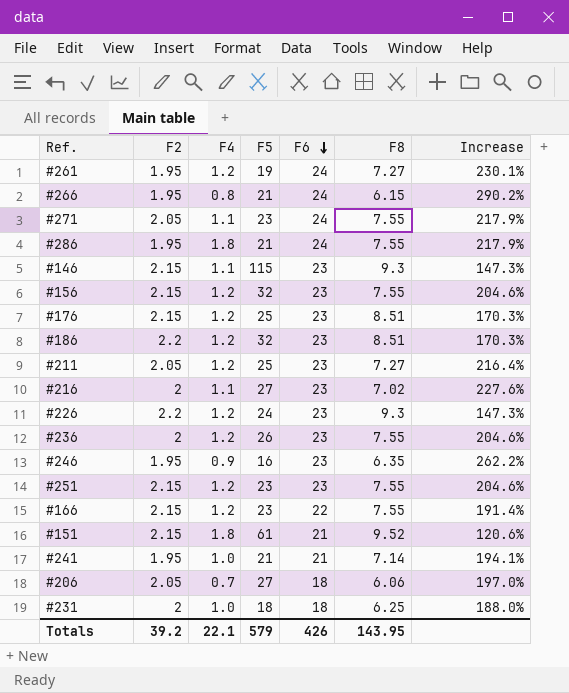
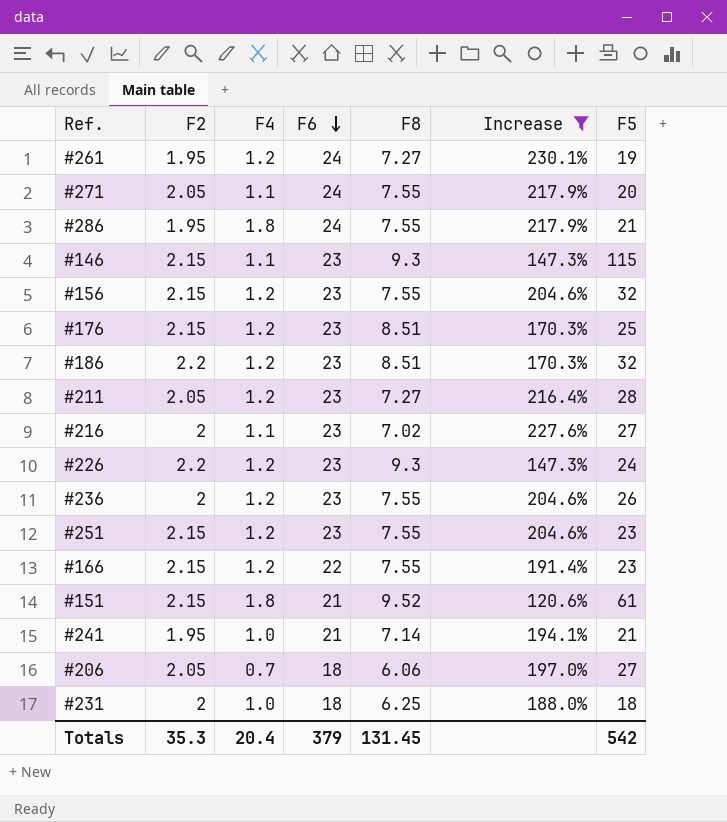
filter: none -> Increase <= 230.1%
column F5 | position: 4 -> 7
#271 | F5: 23 -> 20
#211 | F5: 25 -> 28
Totals | F2: 39.2 -> 35.3
Totals | F4: 22.1 -> 20.4
Totals | F6: 426 -> 379
Totals | F8: 143.95 -> 131.45
Totals | F5: 579 -> 542

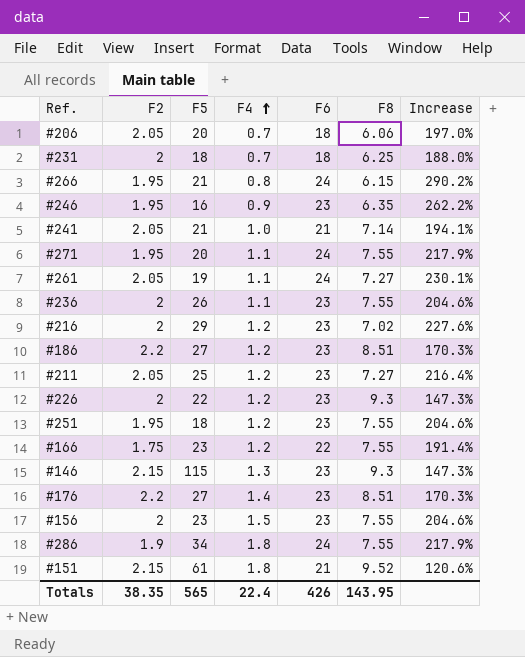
filter: Increase <= 230.1% -> none
row order: F6 descending -> F4 ascending
column F5 | position: 7 -> 3
#206 | F5: 27 -> 20
#231 | F4: 1.0 -> 0.7
#241 | F2: 1.95 -> 2.05
#271 | F2: 2.05 -> 1.95
#261 | F2: 1.95 -> 2.05
#261 | F4: 1.2 -> 1.1
#236 | F4: 1.2 -> 1.1
#216 | F5: 27 -> 29
#216 | F4: 1.1 -> 1.2
#186 | F5: 32 -> 27
#211 | F5: 28 -> 25
#226 | F2: 2.2 -> 2
#226 | F5: 24 -> 22
#251 | F2: 2.15 -> 1.95
#251 | F5: 23 -> 18
#166 | F2: 2.15 -> 1.75
#146 | F4: 1.1 -> 1.3
#176 | F2: 2.15 -> 2.2
#176 | F5: 25 -> 27
#176 | F4: 1.2 -> 1.4
#156 | F2: 2.15 -> 2
#156 | F5: 32 -> 23
#156 | F4: 1.2 -> 1.5
#286 | F2: 1.95 -> 1.9
#286 | F5: 21 -> 34
Totals | F2: 35.3 -> 38.35
Totals | F5: 542 -> 565
Totals | F4: 20.4 -> 22.4
Totals | F6: 379 -> 426
Totals | F8: 131.45 -> 143.95

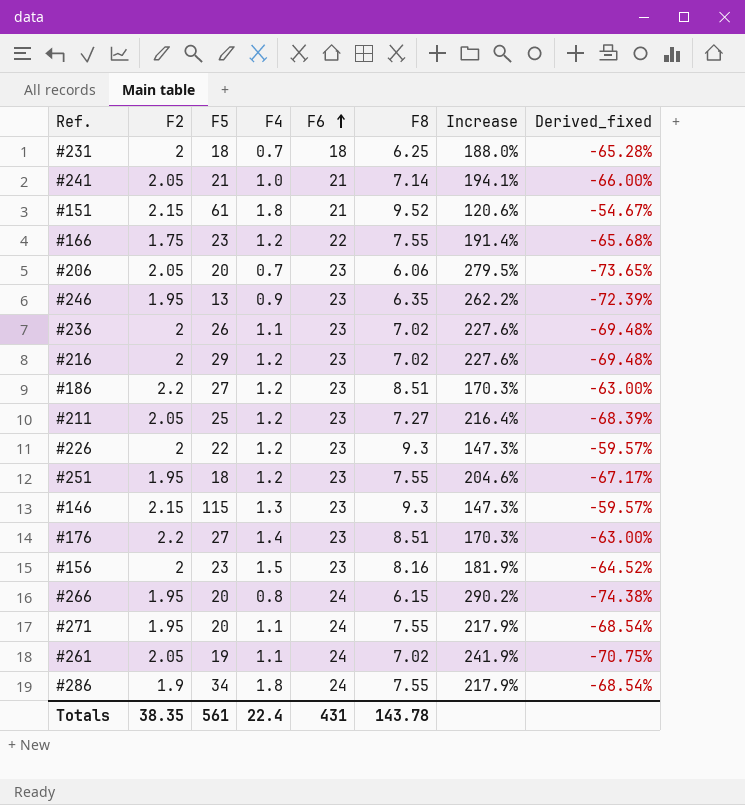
row order: F4 ascending -> F6 ascending
column Derived_fixed | formula: none -> ([F8] - [F6]) / [F6]
#206 | F6: 18 -> 23
#206 | Increase: 197.0% -> 279.5%
#246 | F5: 16 -> 13
#236 | F8: 7.55 -> 7.02
#236 | Increase: 204.6% -> 227.6%
#156 | F8: 7.55 -> 8.16
#156 | Increase: 204.6% -> 181.9%
#266 | F5: 21 -> 20
#261 | F8: 7.27 -> 7.02
#261 | Increase: 230.1% -> 241.9%
Totals | F5: 565 -> 561
Totals | F6: 426 -> 431
Totals | F8: 143.95 -> 143.78

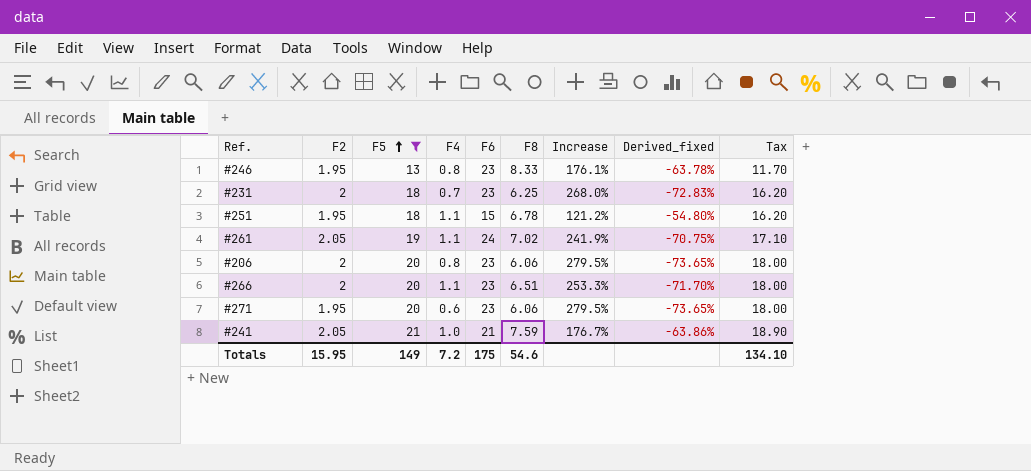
filter: none -> F5 <= 21
row order: F6 ascending -> F5 ascending
column Tax | formula: none -> [F5] * 0.9
#246 | F4: 0.9 -> 0.8
#246 | F8: 6.35 -> 8.33
#246 | Increase: 262.2% -> 176.1%
#246 | Derived_fixed: -72.39% -> -63.78%
#231 | F6: 18 -> 23
#231 | Increase: 188.0% -> 268.0%
#231 | Derived_fixed: -65.28% -> -72.83%
#251 | F4: 1.2 -> 1.1
#251 | F6: 23 -> 15
#251 | F8: 7.55 -> 6.78
#251 | Increase: 204.6% -> 121.2%
#251 | Derived_fixed: -67.17% -> -54.80%
#206 | F2: 2.05 -> 2
#206 | F4: 0.7 -> 0.8
#266 | F2: 1.95 -> 2
#266 | F4: 0.8 -> 1.1
#266 | F6: 24 -> 23
#266 | F8: 6.15 -> 6.51
#266 | Increase: 290.2% -> 253.3%
#266 | Derived_fixed: -74.38% -> -71.70%
#271 | F4: 1.1 -> 0.6
#271 | F6: 24 -> 23
#271 | F8: 7.55 -> 6.06
#271 | Increase: 217.9% -> 279.5%
#271 | Derived_fixed: -68.54% -> -73.65%
#241 | F8: 7.14 -> 7.59
#241 | Increase: 194.1% -> 176.7%
#241 | Derived_fixed: -66.00% -> -63.86%
Totals | F2: 38.35 -> 15.95
Totals | F5: 561 -> 149
Totals | F4: 22.4 -> 7.2
Totals | F6: 431 -> 175
Totals | F8: 143.78 -> 54.6

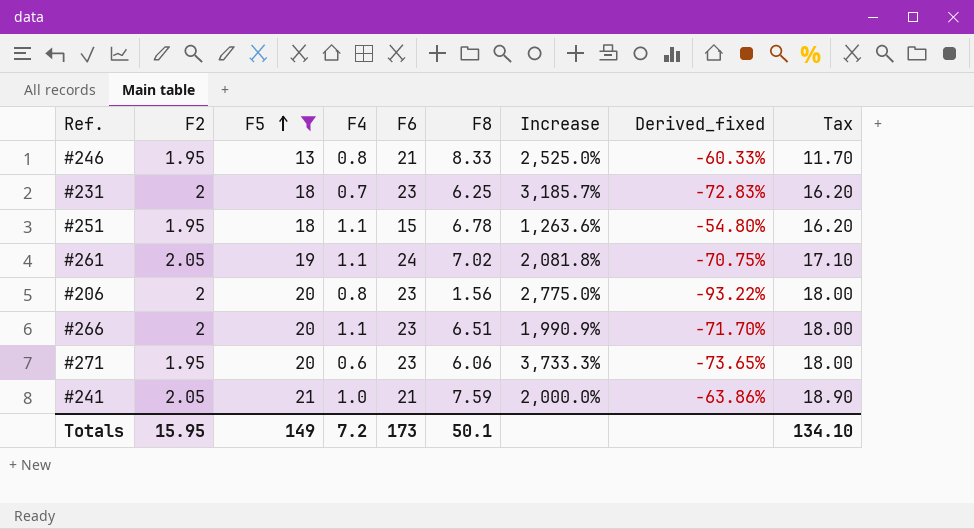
column Increase | formula: ([F6] - [F8]) / [F8] -> ([F6] - [F4]) / [F4]
#246 | F6: 23 -> 21
#246 | Derived_fixed: -63.78% -> -60.33%
#206 | F8: 6.06 -> 1.56
#206 | Derived_fixed: -73.65% -> -93.22%
Totals | F6: 175 -> 173
Totals | F8: 54.6 -> 50.1

